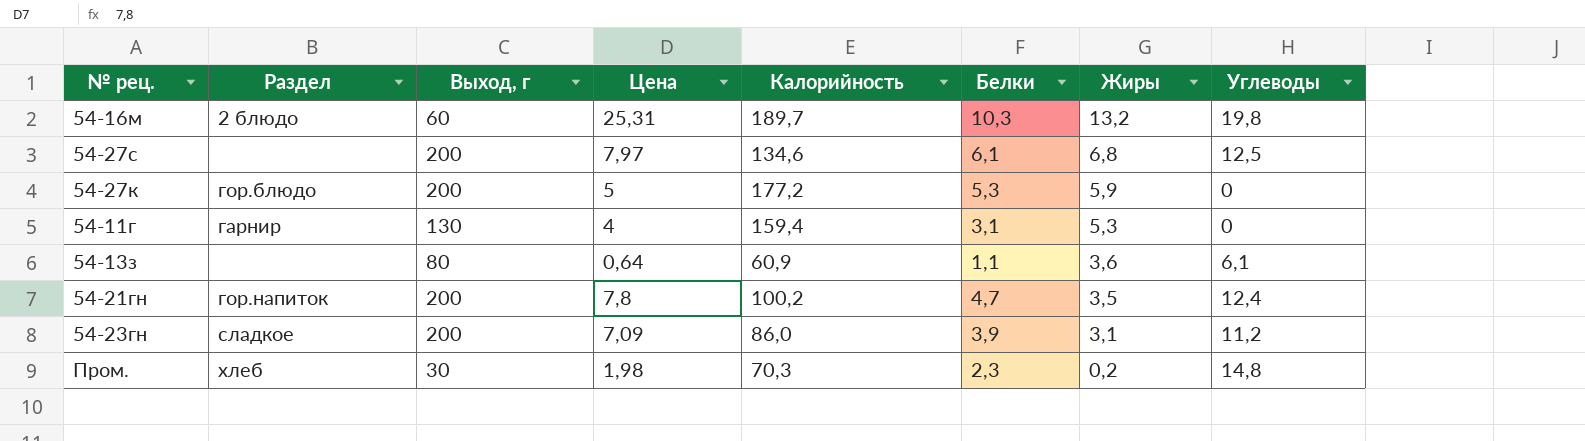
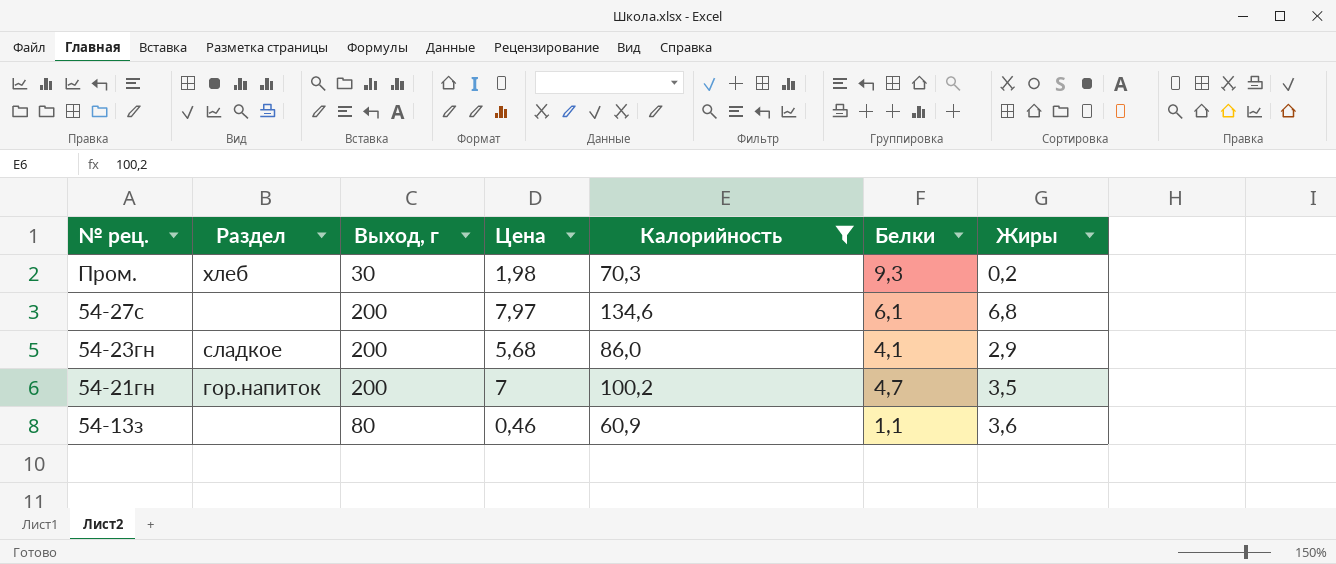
filter: none -> Калорийность <= 134,6
row order: Жиры descending -> № рец. descending
column Углеводы | position: 8 -> none
Пром. | Белки: 2,3 -> 9,3
54-23гн | Цена: 7,09 -> 5,68
54-23гн | Белки: 3,9 -> 4,1
54-23гн | Жиры: 3,1 -> 2,9
54-21гн | Цена: 7,8 -> 7
54-13з | Цена: 0,64 -> 0,46

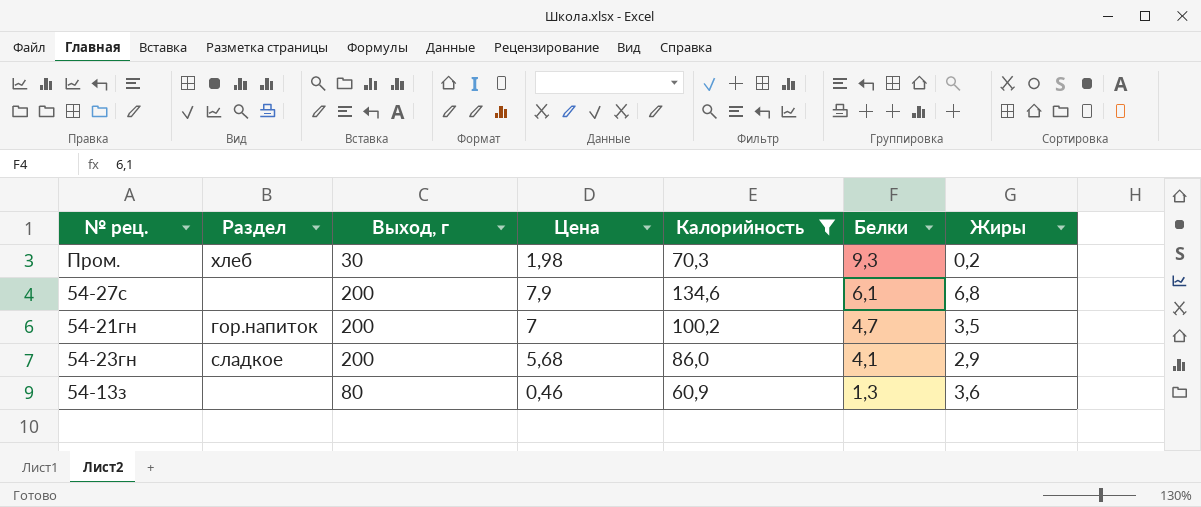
row order: № рец. descending -> Белки descending
54-27с | Цена: 7,97 -> 7,9
54-13з | Белки: 1,1 -> 1,3

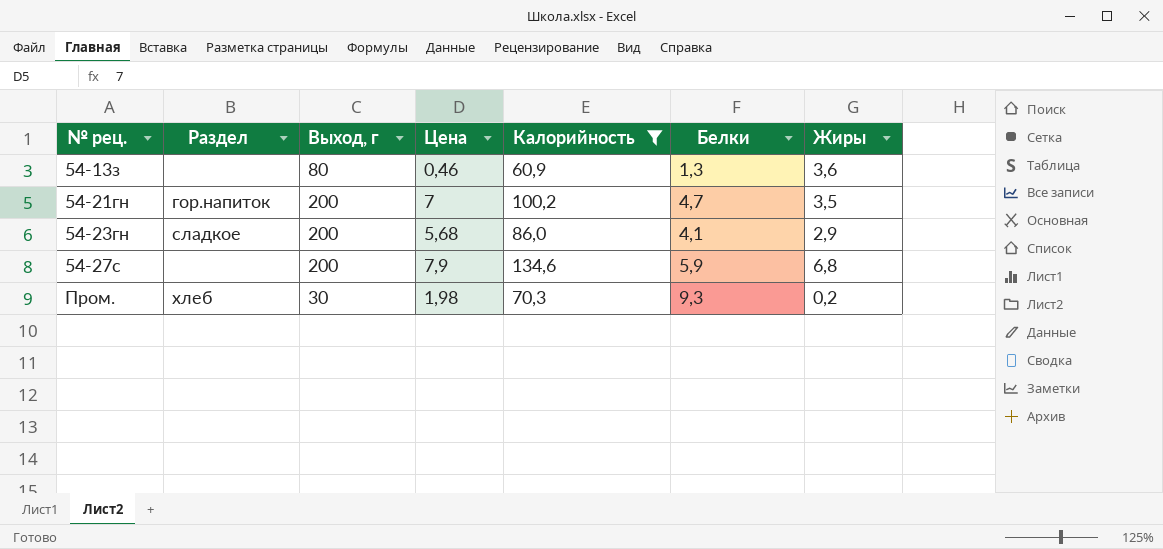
row order: Белки descending -> № рец. ascending
54-27с | Белки: 6,1 -> 5,9

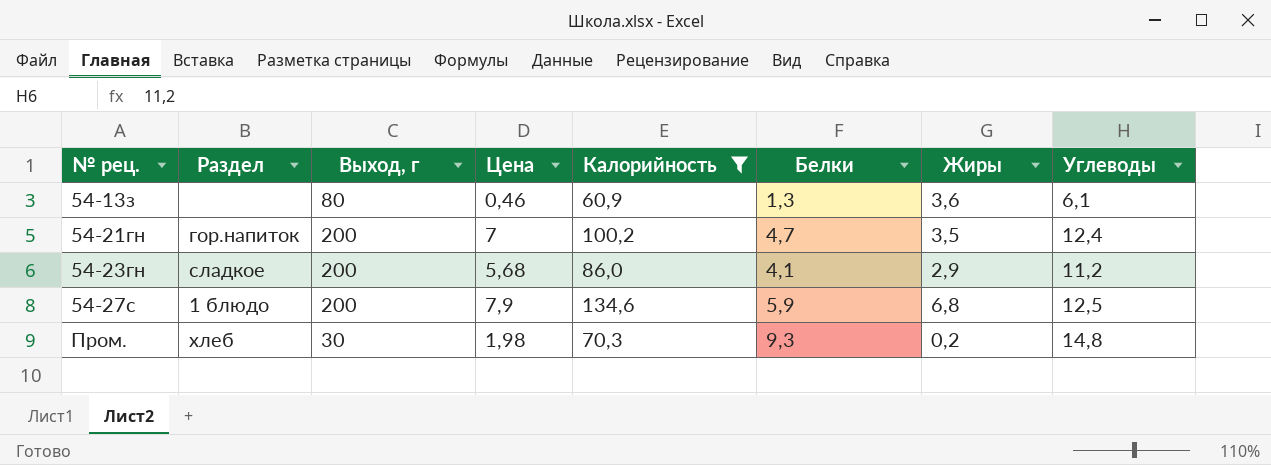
column Углеводы | position: none -> 8
54-27с | Раздел: none -> 1 блюдо

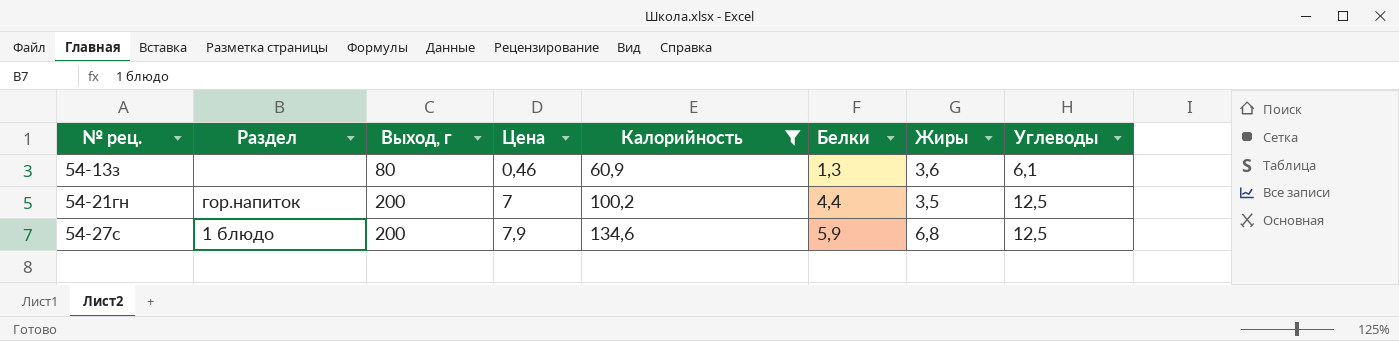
row 54-23гн: сладкое | 200 | 5,68 | 86,0 | 4,1 | 2,9 | 11,2 -> none
row Пром.: хлеб | 30 | 1,98 | 70,3 | 9,3 | 0,2 | 14,8 -> none
54-21гн | Белки: 4,7 -> 4,4
54-21гн | Углеводы: 12,4 -> 12,5

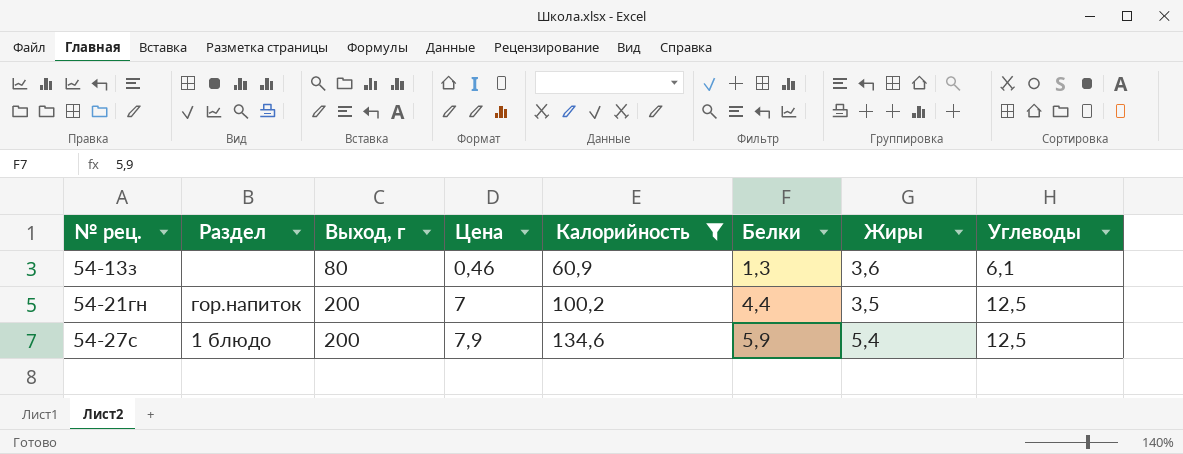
54-27с | Жиры: 6,8 -> 5,4

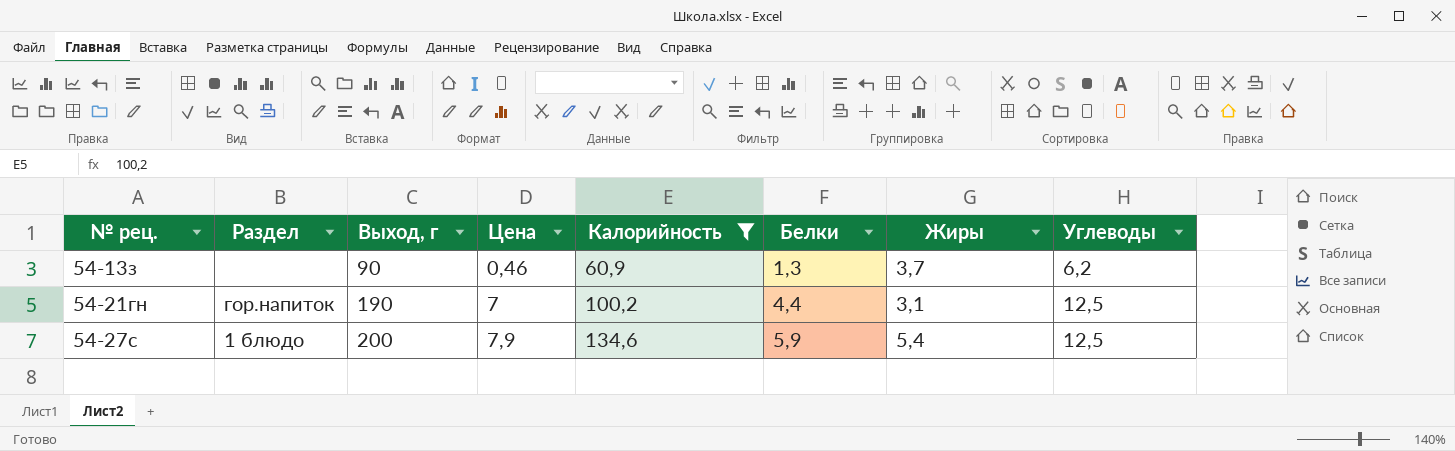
54-13з | Выход, г: 80 -> 90
54-13з | Жиры: 3,6 -> 3,7
54-13з | Углеводы: 6,1 -> 6,2
54-21гн | Выход, г: 200 -> 190
54-21гн | Жиры: 3,5 -> 3,1

